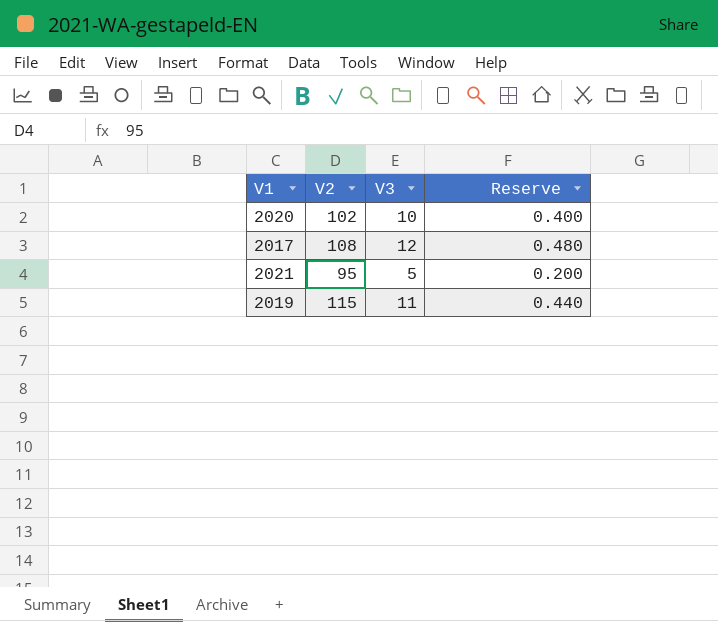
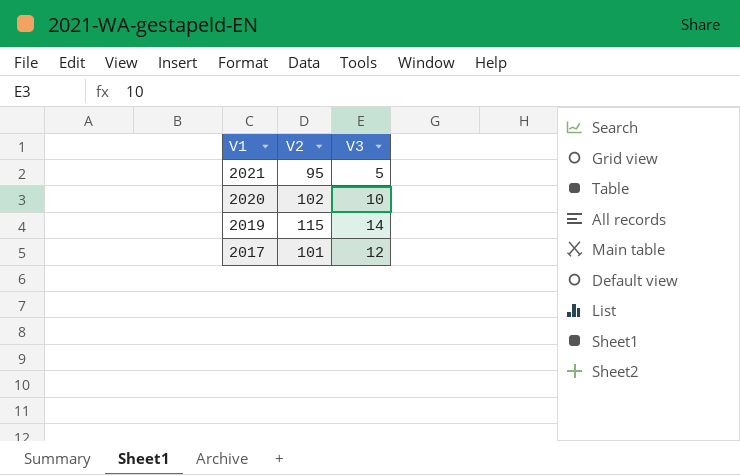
row order: none -> V1 descending
column Reserve | formula: [V3] * 0.04 -> none
2019 | V3: 11 -> 14
2017 | V2: 108 -> 101

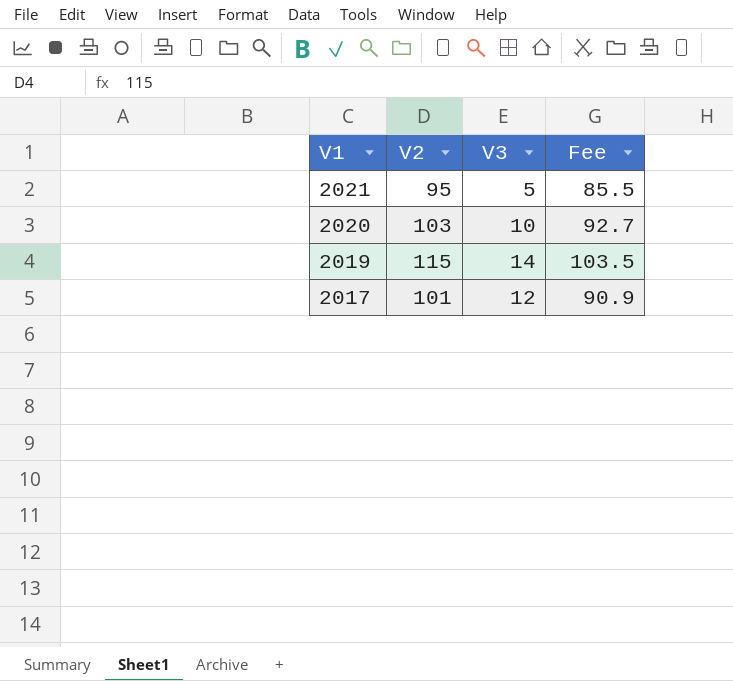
column Fee | formula: none -> [V2] * 0.9
2020 | V2: 102 -> 103

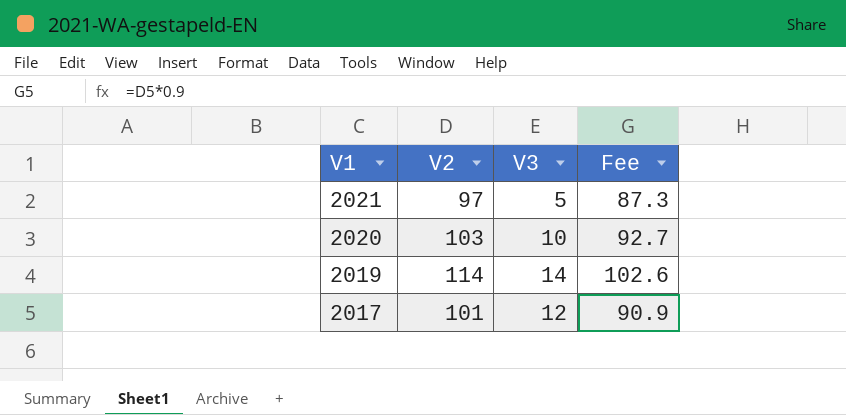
2021 | V2: 95 -> 97
2021 | Fee: 85.5 -> 87.3
2019 | V2: 115 -> 114
2019 | Fee: 103.5 -> 102.6

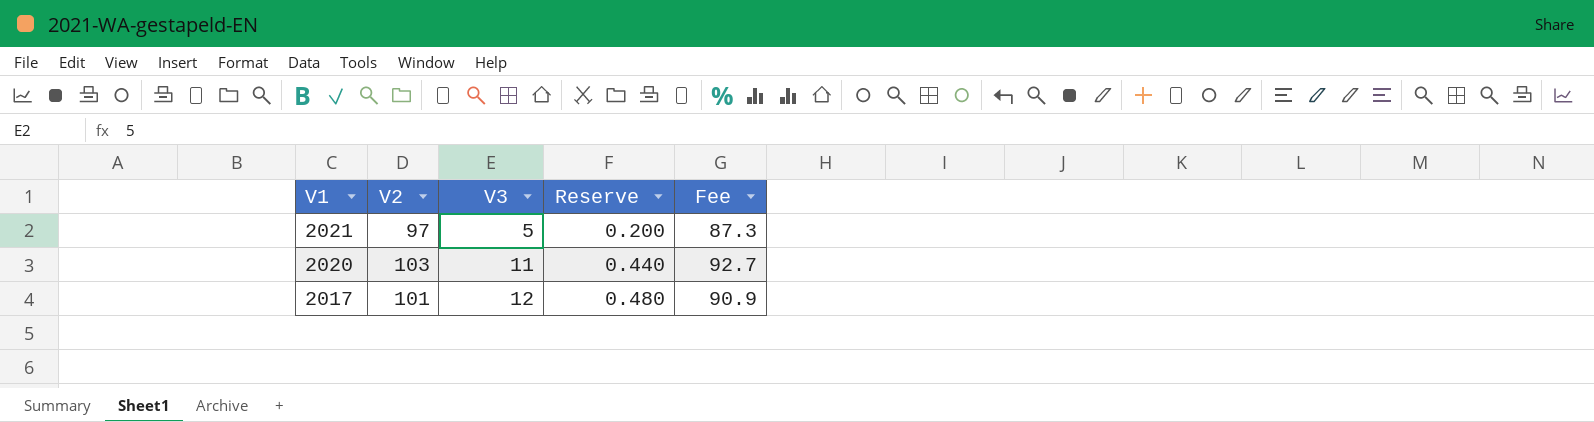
column Reserve | formula: none -> [V3] * 0.04
row 2019: 114 | 14 | 102.6 -> none
2020 | V3: 10 -> 11

